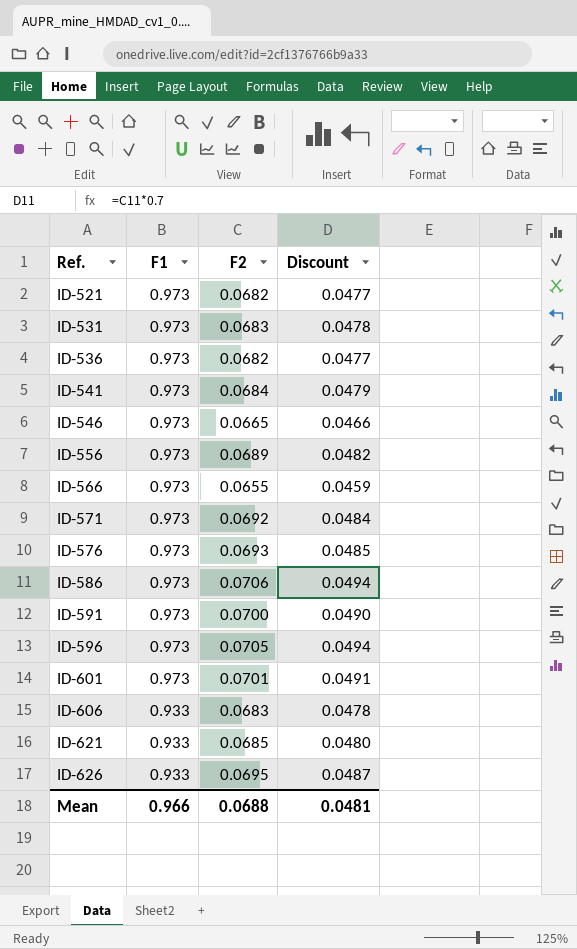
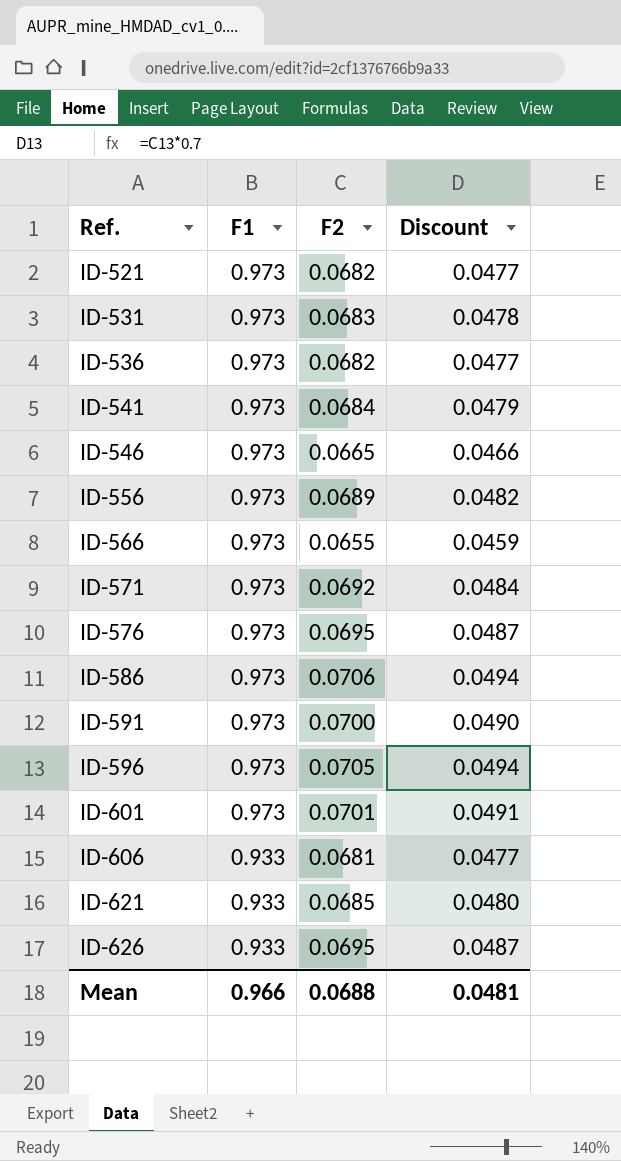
ID-576 | F2: 0.0693 -> 0.0695
ID-576 | Discount: 0.0485 -> 0.0487
ID-606 | F2: 0.0683 -> 0.0681
ID-606 | Discount: 0.0478 -> 0.0477

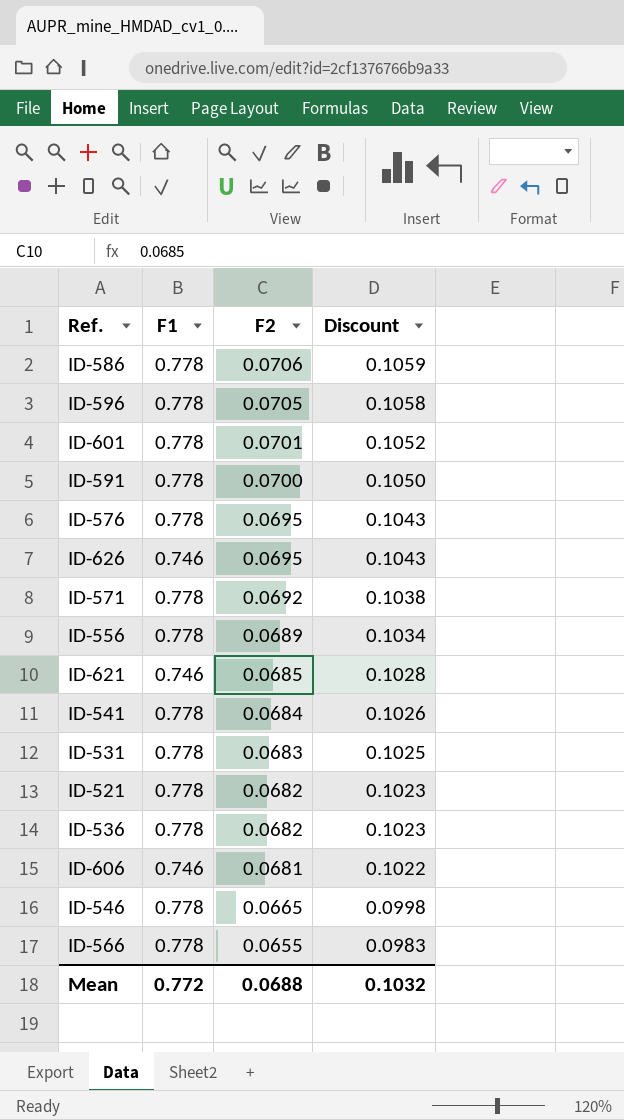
row order: Ref. ascending -> F2 descending
column Discount | formula: [F2] * 0.7 -> [F2] * 1.5
ID-586 | F1: 0.973 -> 0.778
ID-596 | F1: 0.973 -> 0.778
ID-601 | F1: 0.973 -> 0.778
ID-591 | F1: 0.973 -> 0.778
ID-576 | F1: 0.973 -> 0.778
ID-626 | F1: 0.933 -> 0.746
ID-571 | F1: 0.973 -> 0.778
ID-556 | F1: 0.973 -> 0.778
ID-621 | F1: 0.933 -> 0.746
ID-541 | F1: 0.973 -> 0.778
ID-531 | F1: 0.973 -> 0.778
ID-521 | F1: 0.973 -> 0.778
ID-536 | F1: 0.973 -> 0.778
ID-606 | F1: 0.933 -> 0.746
ID-546 | F1: 0.973 -> 0.778
ID-566 | F1: 0.973 -> 0.778
Mean | F1: 0.966 -> 0.772
Mean | Discount: 0.0481 -> 0.1032

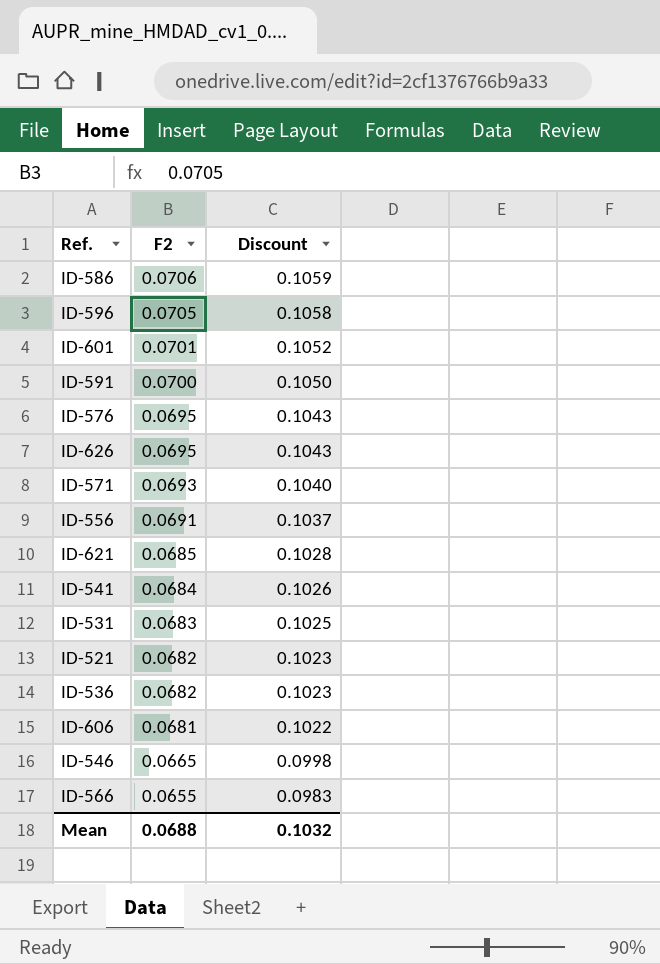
column F1 | position: 2 -> none
ID-571 | F2: 0.0692 -> 0.0693
ID-571 | Discount: 0.1038 -> 0.1040
ID-556 | F2: 0.0689 -> 0.0691
ID-556 | Discount: 0.1034 -> 0.1037

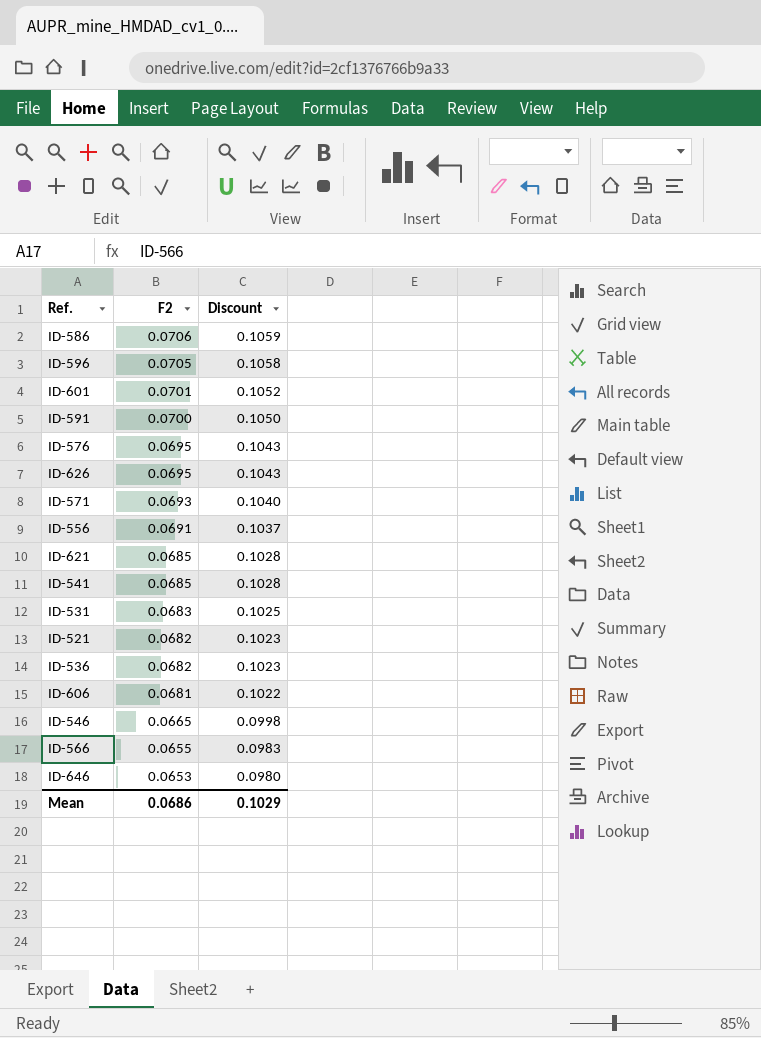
ID-541 | F2: 0.0684 -> 0.0685
ID-541 | Discount: 0.1026 -> 0.1028
row ID-646: none -> 0.0653 | 0.0980
Mean | F2: 0.0688 -> 0.0686
Mean | Discount: 0.1032 -> 0.1029

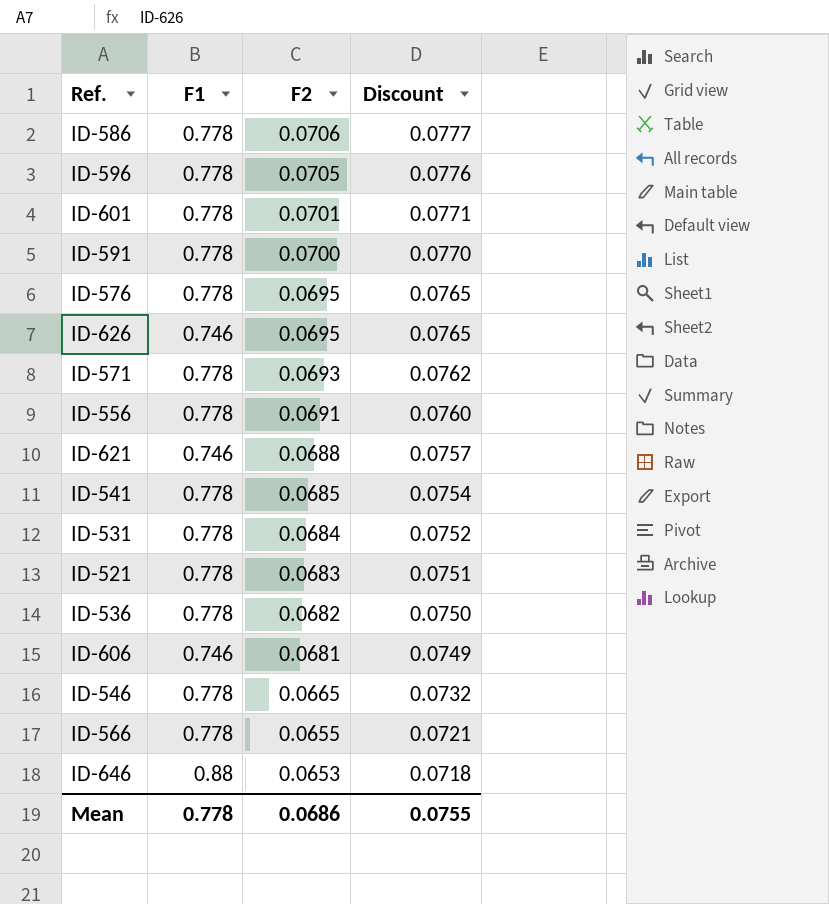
column F1 | position: none -> 2
column Discount | formula: [F2] * 1.5 -> [F2] * 1.1
ID-621 | F2: 0.0685 -> 0.0688
ID-531 | F2: 0.0683 -> 0.0684
ID-521 | F2: 0.0682 -> 0.0683
Mean | Discount: 0.1029 -> 0.0755

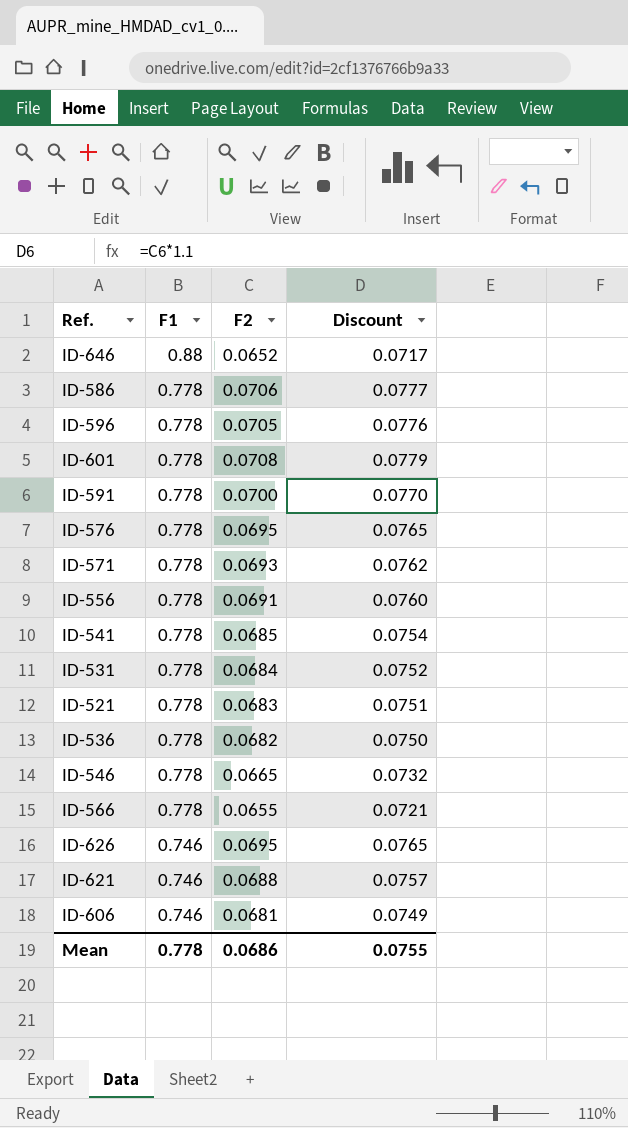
row order: F2 descending -> F1 descending
ID-646 | F2: 0.0653 -> 0.0652
ID-646 | Discount: 0.0718 -> 0.0717
ID-601 | F2: 0.0701 -> 0.0708
ID-601 | Discount: 0.0771 -> 0.0779

